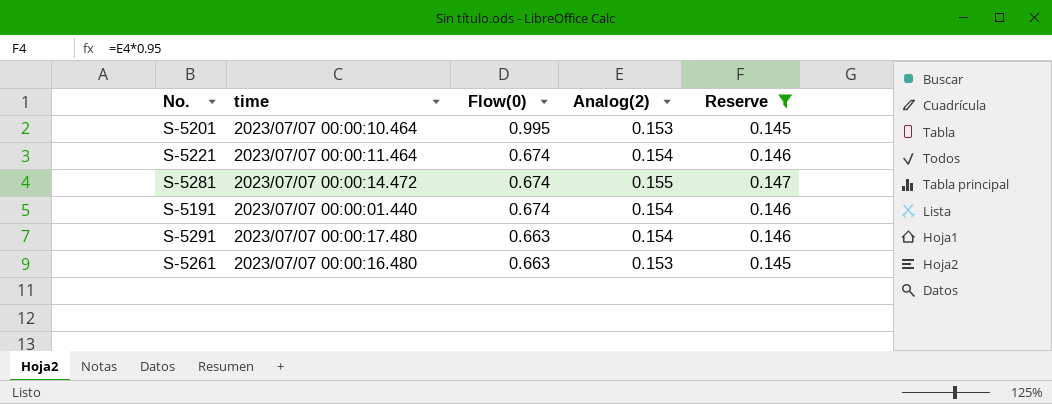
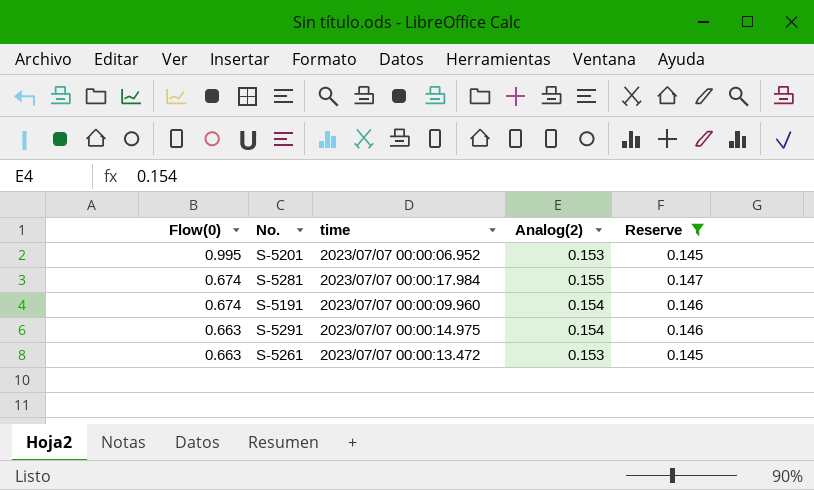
column Flow(0) | position: 3 -> 1
row S-5221: 2023/07/07 00:00:11.464 | 0.674 | 0.154 | 0.146 -> none
S-5201 | time: 2023/07/07 00:00:10.464 -> 2023/07/07 00:00:06.952
S-5281 | time: 2023/07/07 00:00:14.472 -> 2023/07/07 00:00:17.984
S-5191 | time: 2023/07/07 00:00:01.440 -> 2023/07/07 00:00:09.960
S-5291 | time: 2023/07/07 00:00:17.480 -> 2023/07/07 00:00:14.975
S-5261 | time: 2023/07/07 00:00:16.480 -> 2023/07/07 00:00:13.472

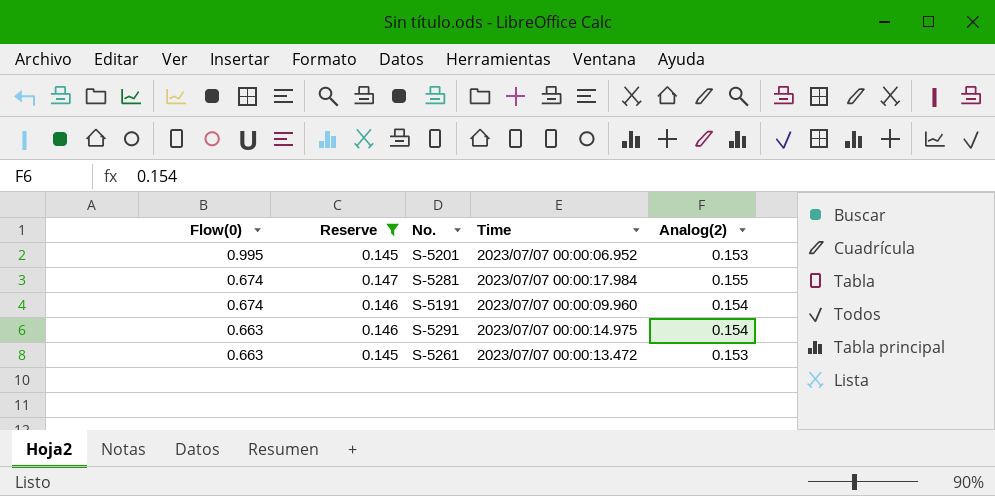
column Reserve | position: 5 -> 2
column name: time -> Time

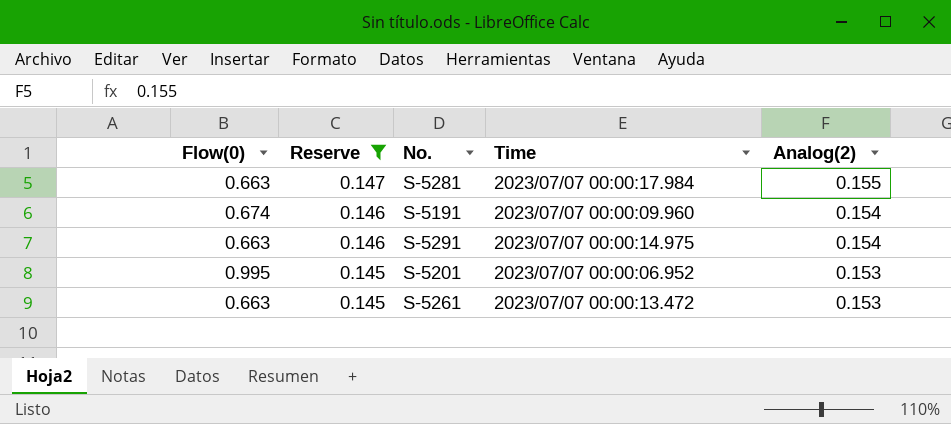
row order: Flow(0) descending -> Reserve descending
S-5281 | Flow(0): 0.674 -> 0.663

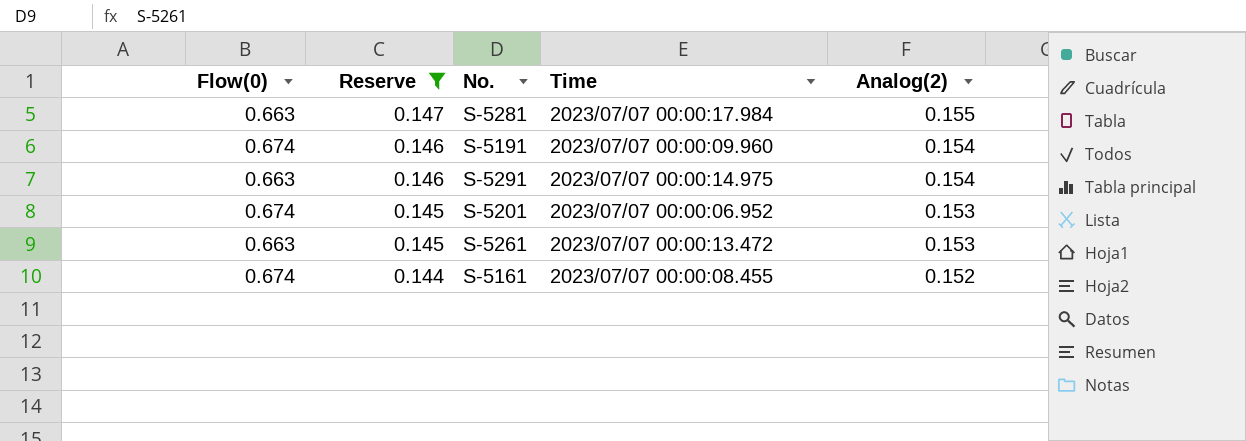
S-5201 | Flow(0): 0.995 -> 0.674
row S-5161: none -> 0.674 | 0.144 | 2023/07/07 00:00:08.455 | 0.152

